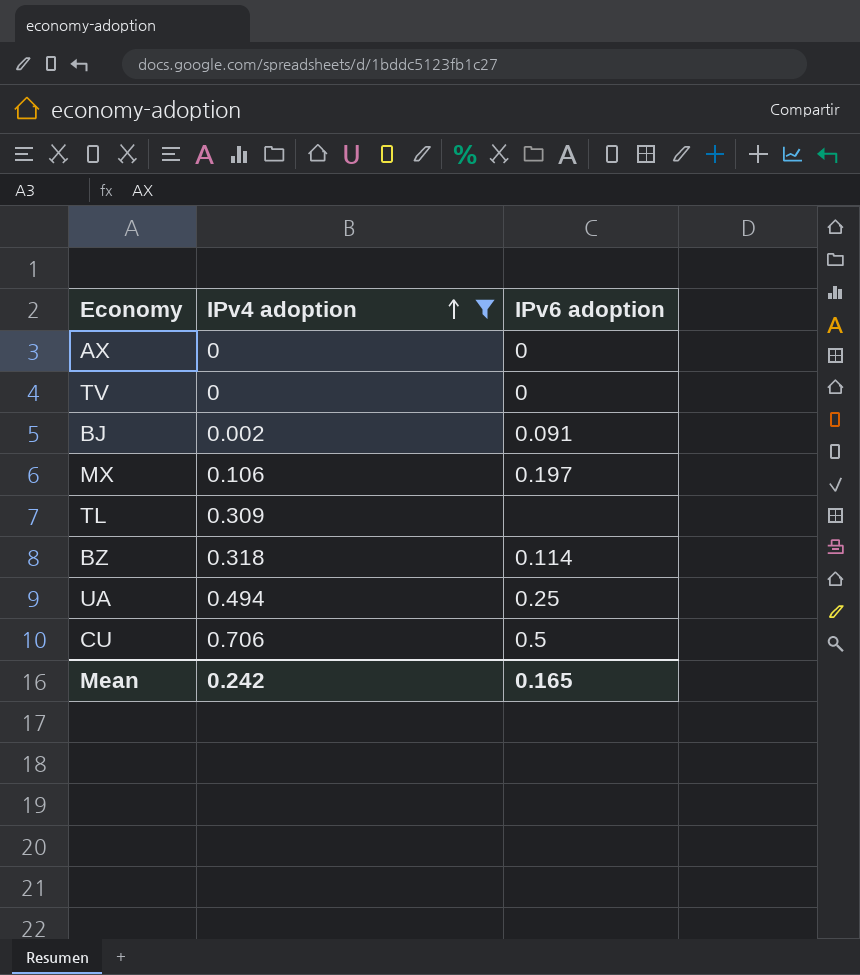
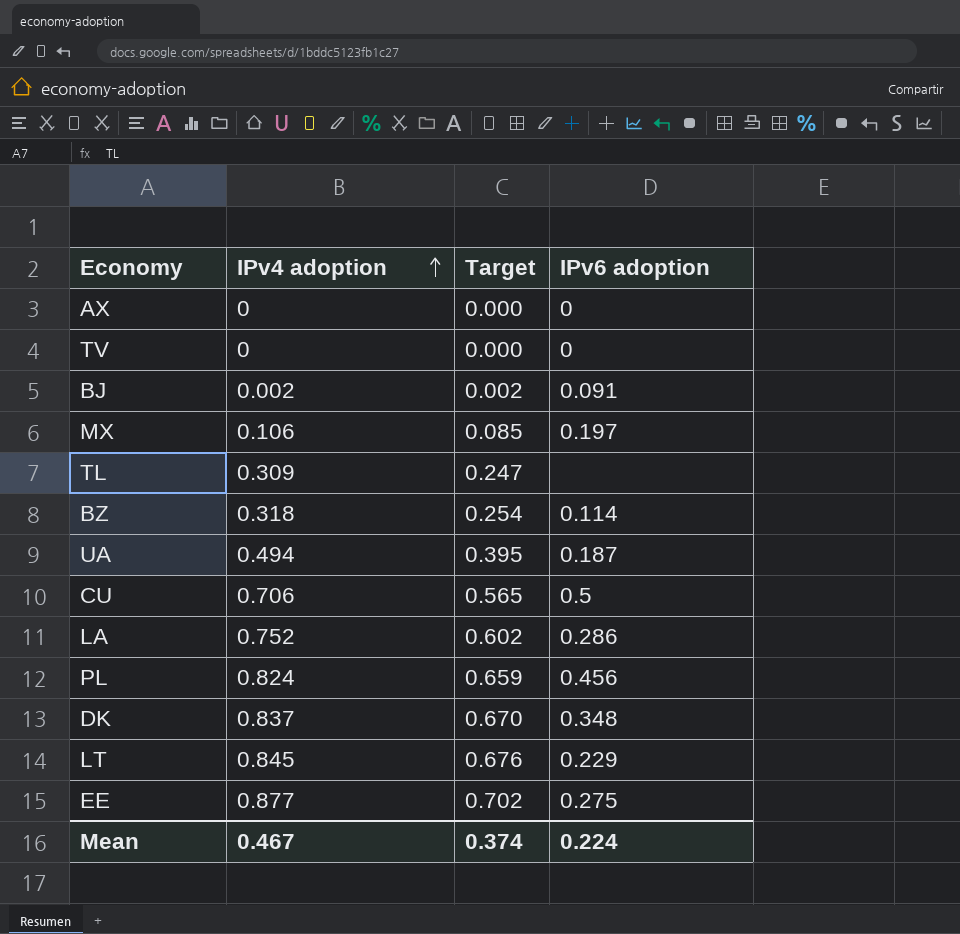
filter: IPv4 adoption <= 0.706 -> none
column Target | formula: none -> [IPv4 adoption] * 0.8
UA | IPv6 adoption: 0.25 -> 0.187
Mean | IPv4 adoption: 0.242 -> 0.467
Mean | IPv6 adoption: 0.165 -> 0.224

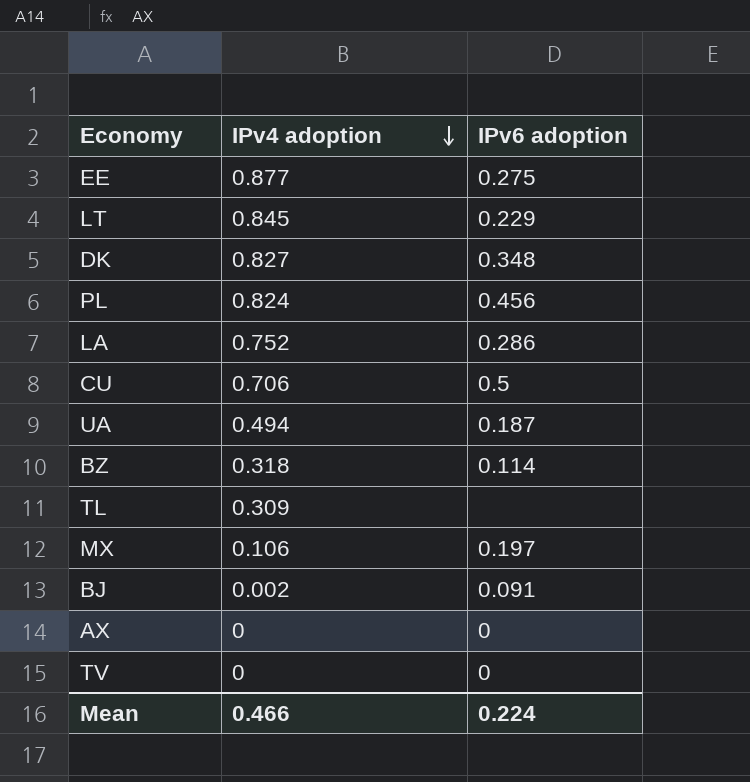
row order: IPv4 adoption ascending -> IPv4 adoption descending
column Target | formula: [IPv4 adoption] * 0.8 -> none
DK | IPv4 adoption: 0.837 -> 0.827
Mean | IPv4 adoption: 0.467 -> 0.466

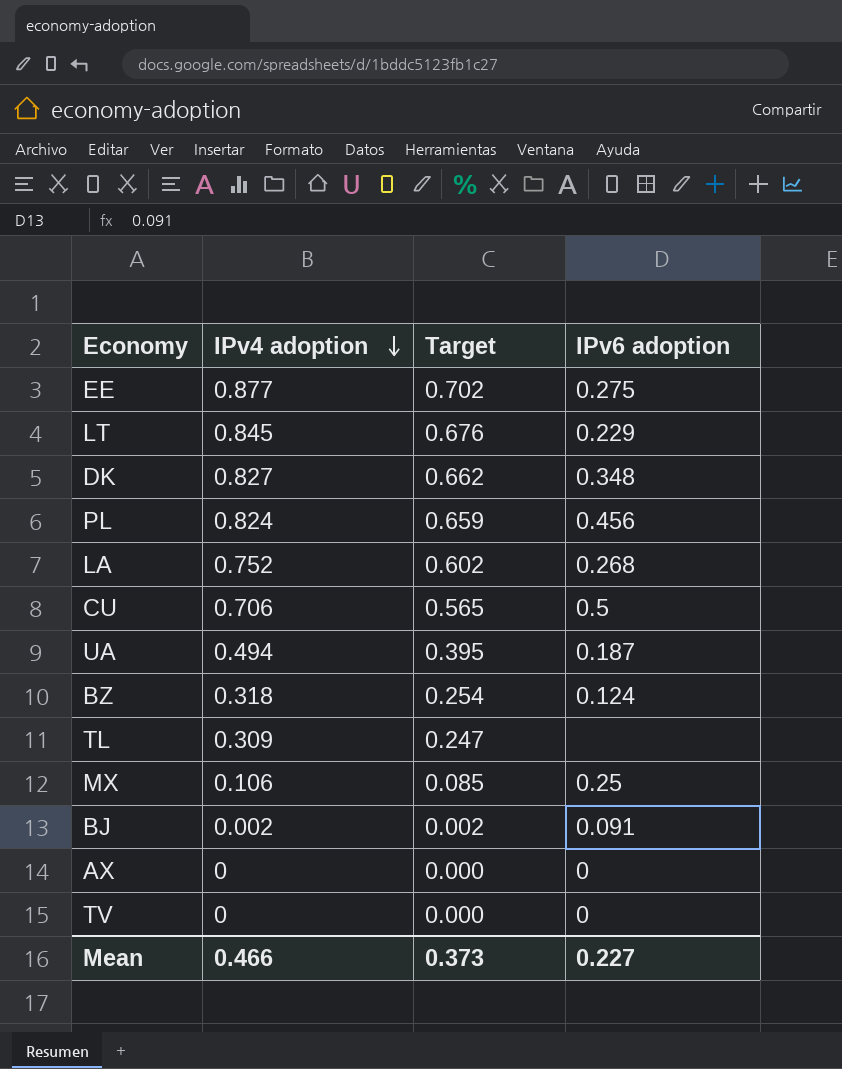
column Target | formula: none -> [IPv4 adoption] * 0.8
LA | IPv6 adoption: 0.286 -> 0.268
BZ | IPv6 adoption: 0.114 -> 0.124
MX | IPv6 adoption: 0.197 -> 0.25
Mean | IPv6 adoption: 0.224 -> 0.227

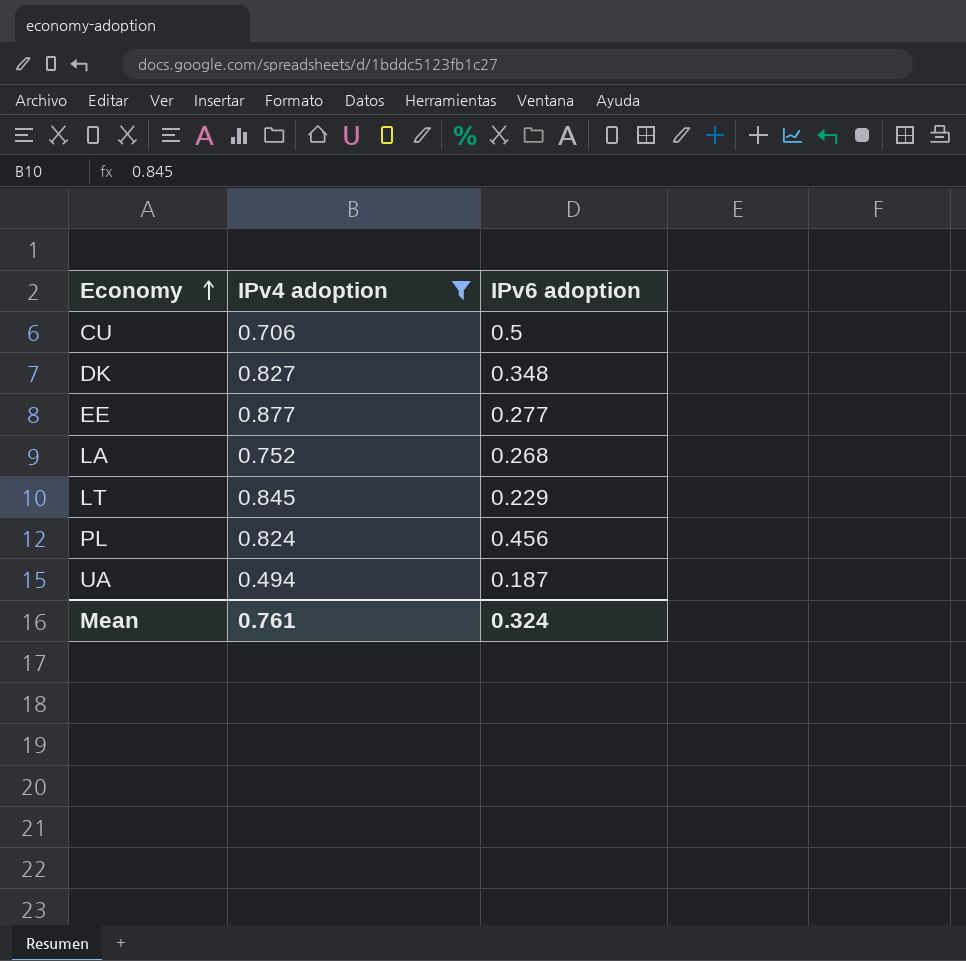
filter: none -> IPv4 adoption >= 0.494
row order: IPv4 adoption descending -> Economy ascending
column Target | formula: [IPv4 adoption] * 0.8 -> none
EE | IPv6 adoption: 0.275 -> 0.277
Mean | IPv4 adoption: 0.466 -> 0.761
Mean | IPv6 adoption: 0.227 -> 0.324

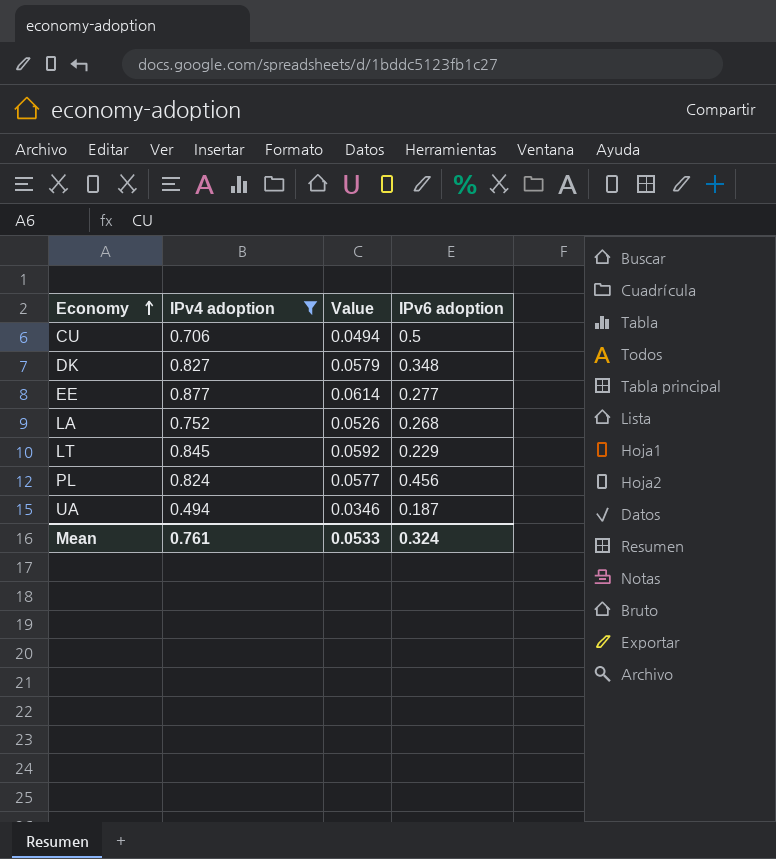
column Value | formula: none -> [IPv4 adoption] * 0.07

